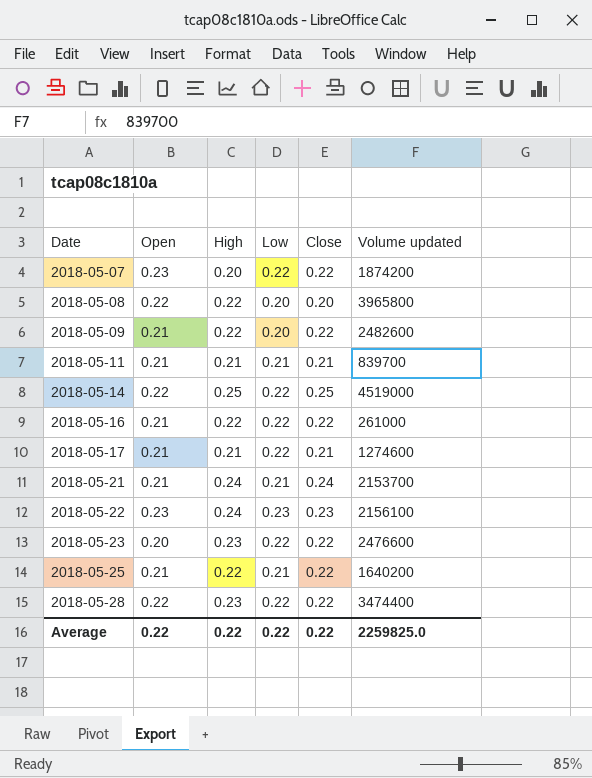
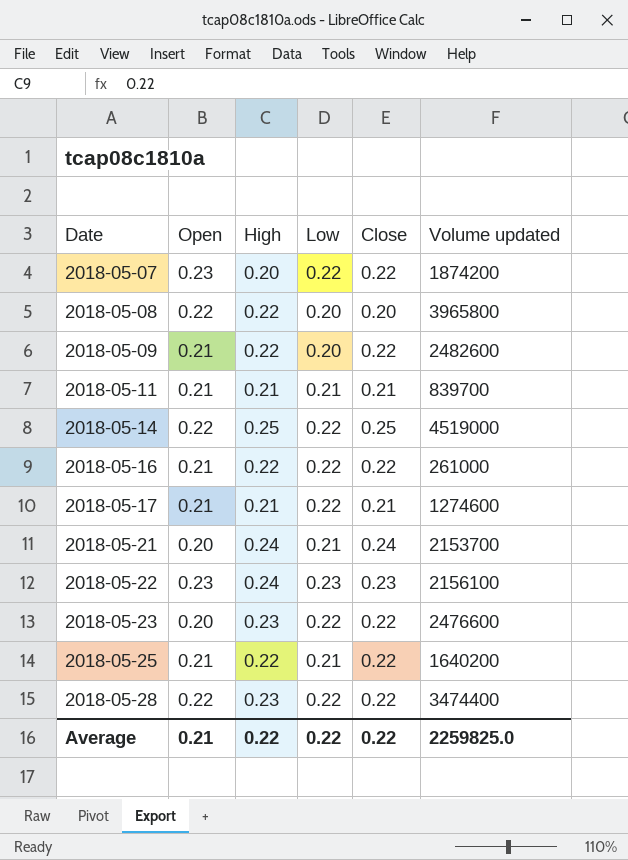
2018-05-21 | Open: 0.21 -> 0.20
Average | Open: 0.22 -> 0.21

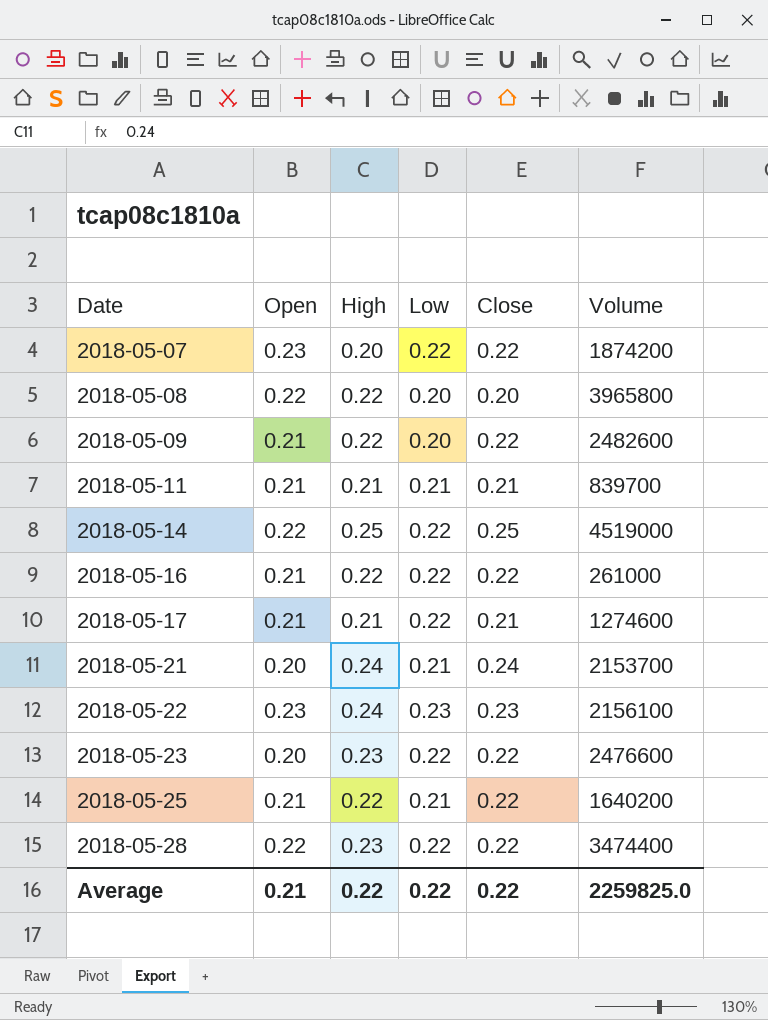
column name: Volume updated -> Volume

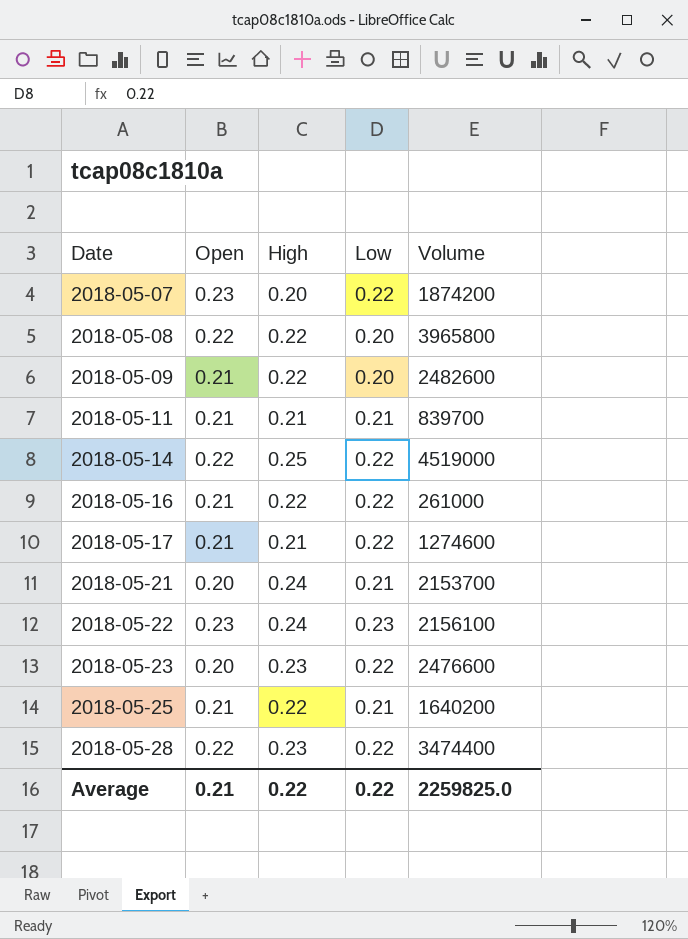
column Close | position: 5 -> none

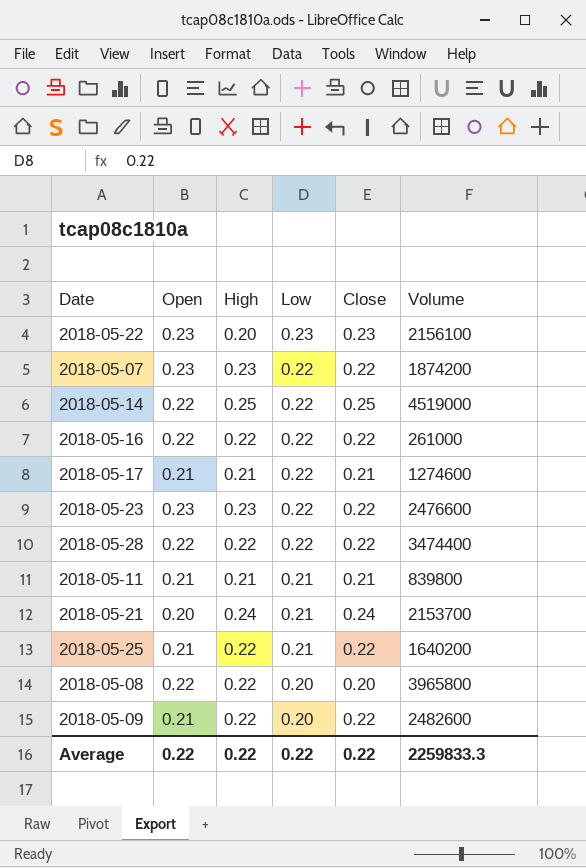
row order: Date ascending -> Low descending
column Close | position: none -> 5
2018-05-22 | High: 0.24 -> 0.20
2018-05-07 | High: 0.20 -> 0.23
2018-05-16 | Open: 0.21 -> 0.22
2018-05-23 | Open: 0.20 -> 0.23
2018-05-28 | High: 0.23 -> 0.22
2018-05-11 | Volume: 839700 -> 839800
Average | Open: 0.21 -> 0.22
Average | Volume: 2259825.0 -> 2259833.3

